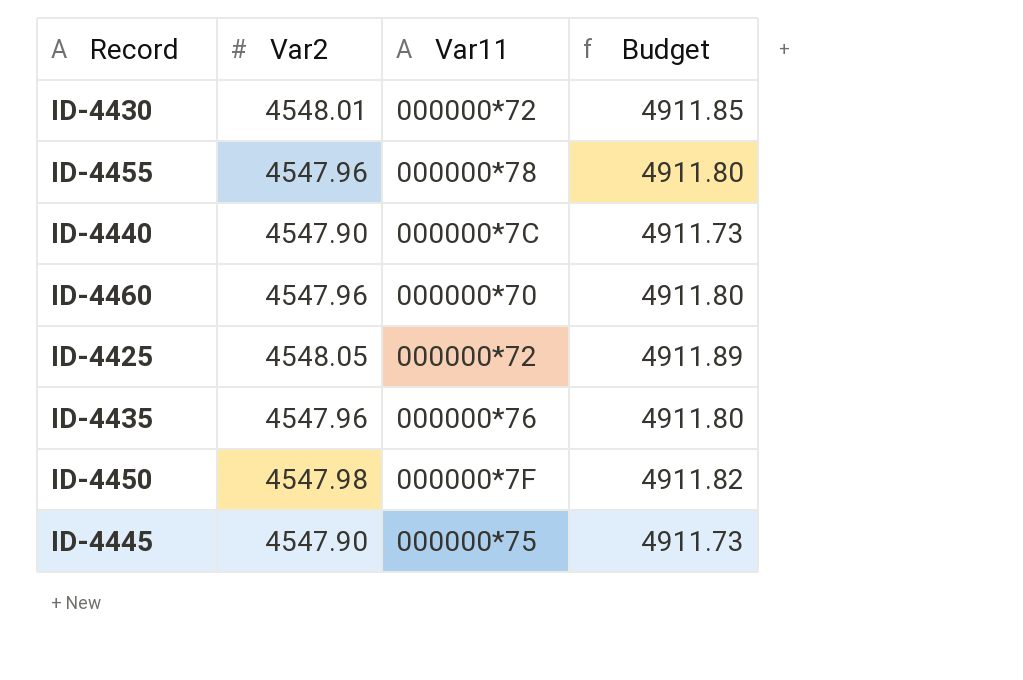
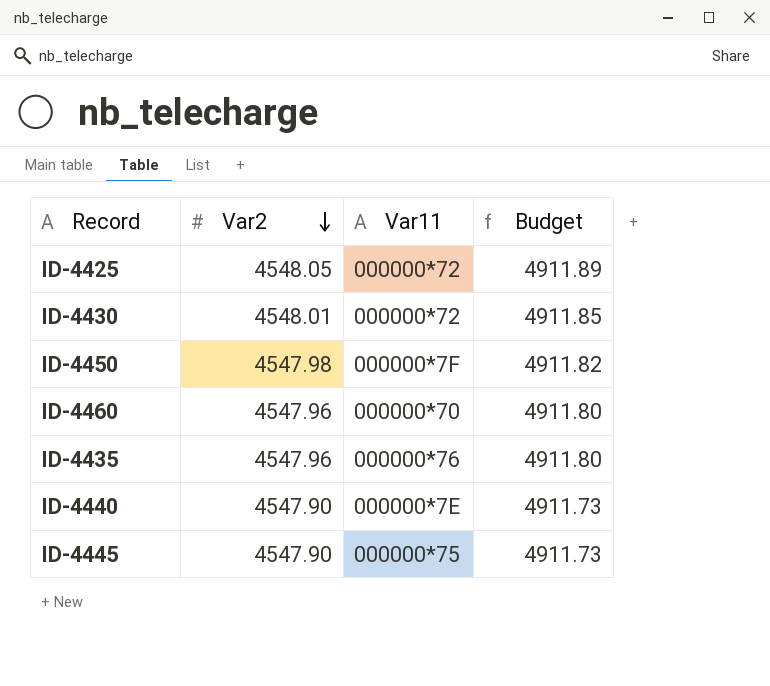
row order: none -> Var2 descending
row ID-4455: 4547.96 | 000000*78 | 4911.80 -> none
ID-4440 | Var11: 000000*7C -> 000000*7E

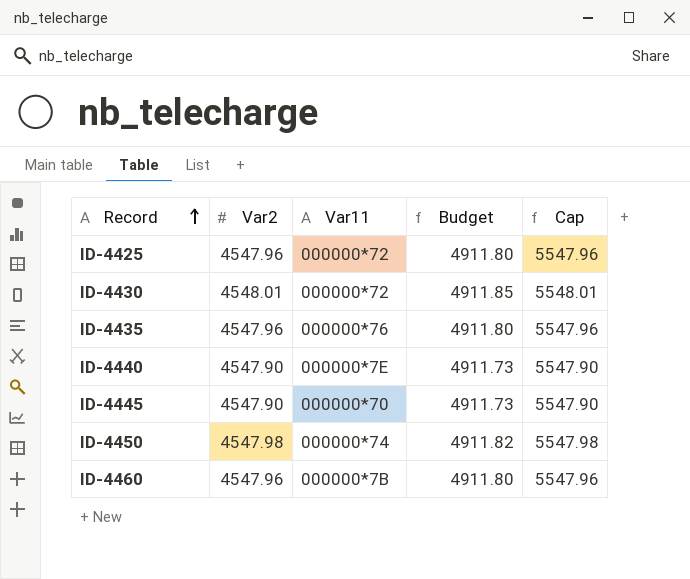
row order: Var2 descending -> Record ascending
column Cap | formula: none -> [Var2] + 1000
ID-4425 | Var2: 4548.05 -> 4547.96
ID-4425 | Budget: 4911.89 -> 4911.80
ID-4445 | Var11: 000000*75 -> 000000*70
ID-4450 | Var11: 000000*7F -> 000000*74
ID-4460 | Var11: 000000*70 -> 000000*7B

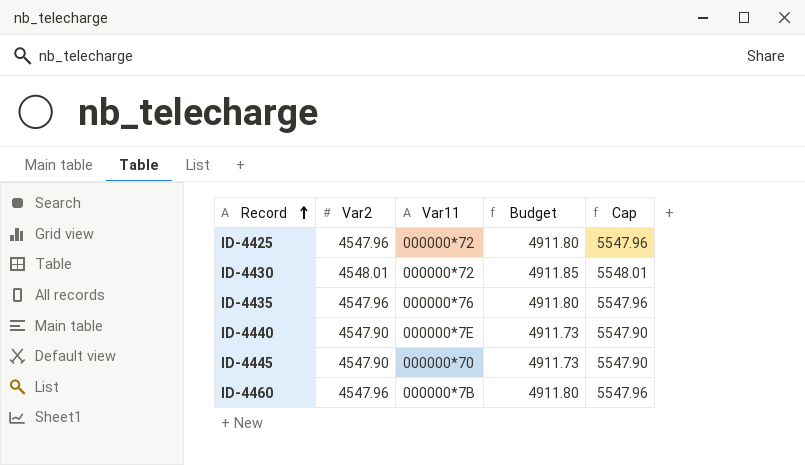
row ID-4450: 4547.98 | 000000*74 | 4911.82 | 5547.98 -> none

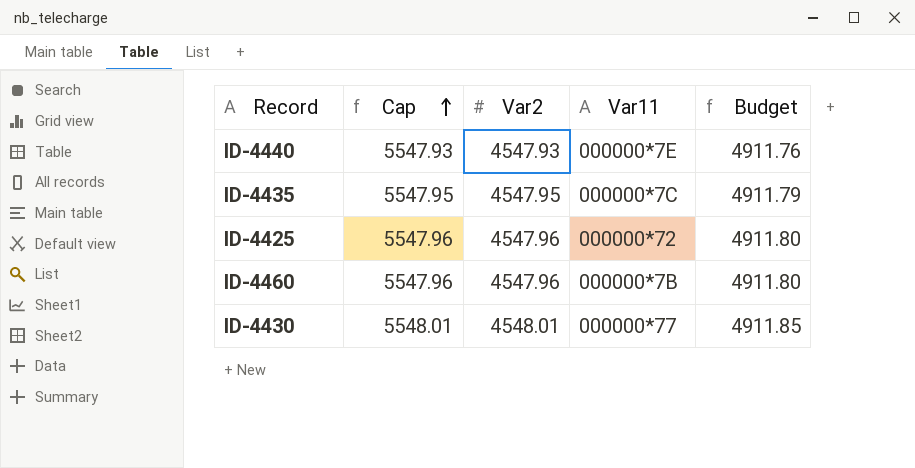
row order: Record ascending -> Cap ascending
column Cap | position: 5 -> 2
row ID-4445: 4547.90 | 000000*70 | 4911.73 | 5547.90 -> none
ID-4440 | Cap: 5547.90 -> 5547.93
ID-4440 | Var2: 4547.90 -> 4547.93
ID-4440 | Budget: 4911.73 -> 4911.76
ID-4435 | Cap: 5547.96 -> 5547.95
ID-4435 | Var2: 4547.96 -> 4547.95
ID-4435 | Var11: 000000*76 -> 000000*7C
ID-4435 | Budget: 4911.80 -> 4911.79
ID-4430 | Var11: 000000*72 -> 000000*77

